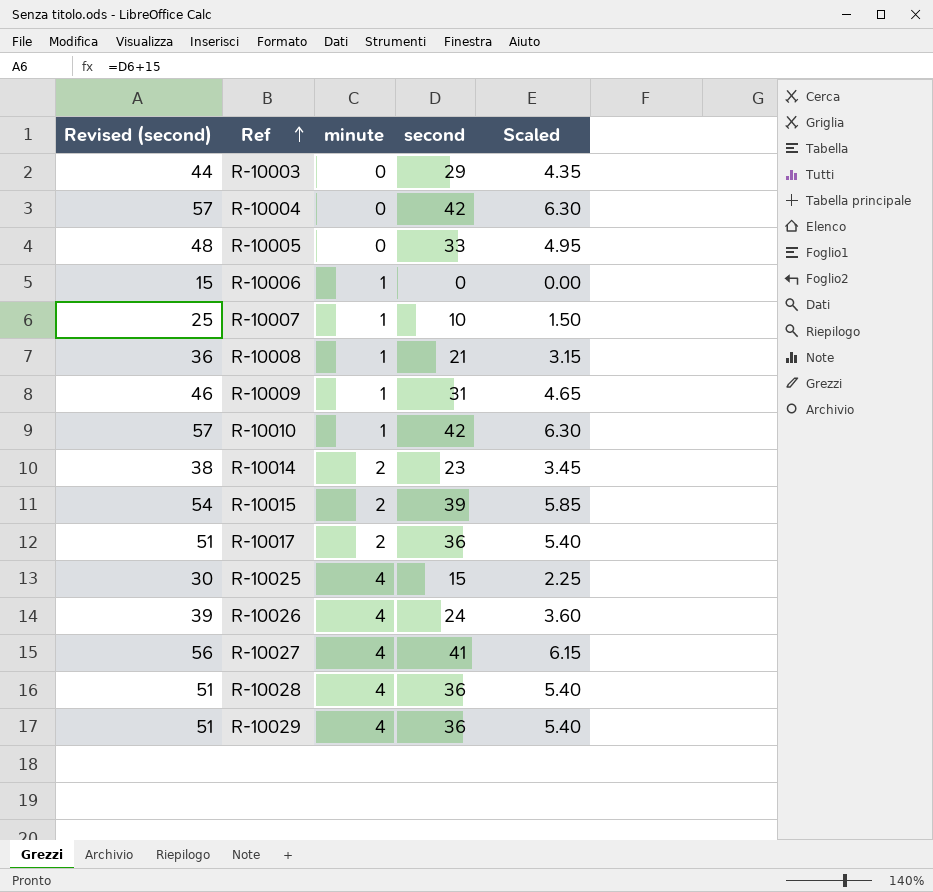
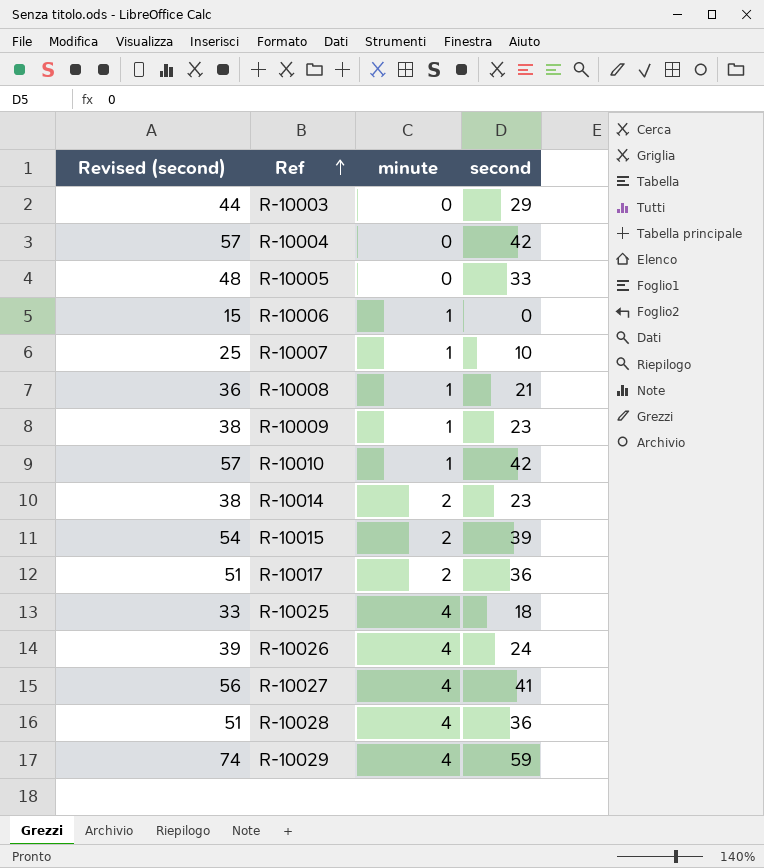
column Scaled | formula: [second] * 0.15 -> none
R-10009 | Revised (second): 46 -> 38
R-10009 | second: 31 -> 23
R-10025 | Revised (second): 30 -> 33
R-10025 | second: 15 -> 18
R-10029 | Revised (second): 51 -> 74
R-10029 | second: 36 -> 59

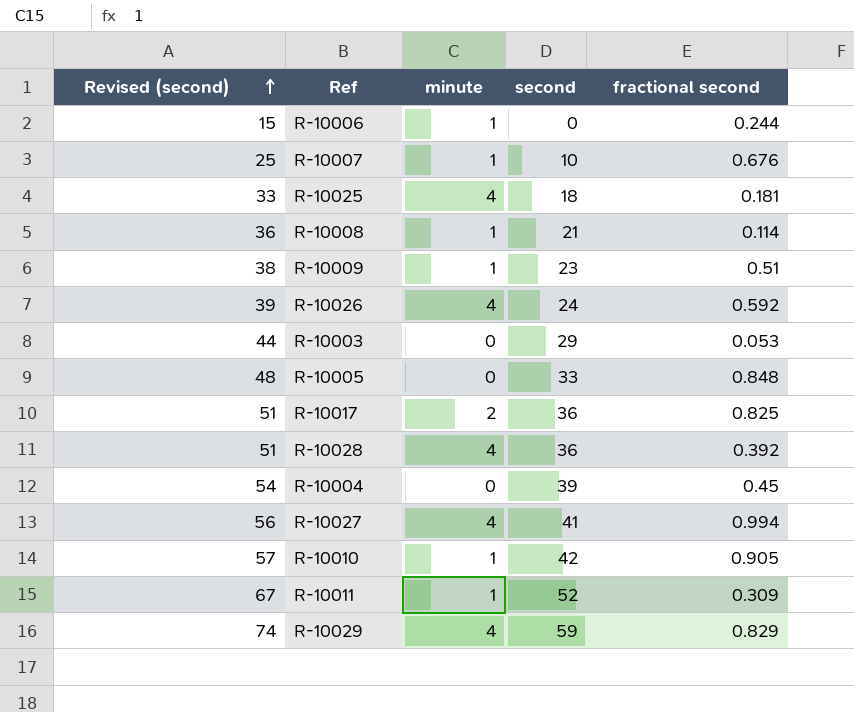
row order: Ref ascending -> Revised (second) ascending
column fractional second | position: none -> 5
row R-10014: 38 | 2 | 23 -> none
row R-10015: 54 | 2 | 39 -> none
R-10004 | Revised (second): 57 -> 54
R-10004 | second: 42 -> 39
row R-10011: none -> 67 | 1 | 52 | 0.309

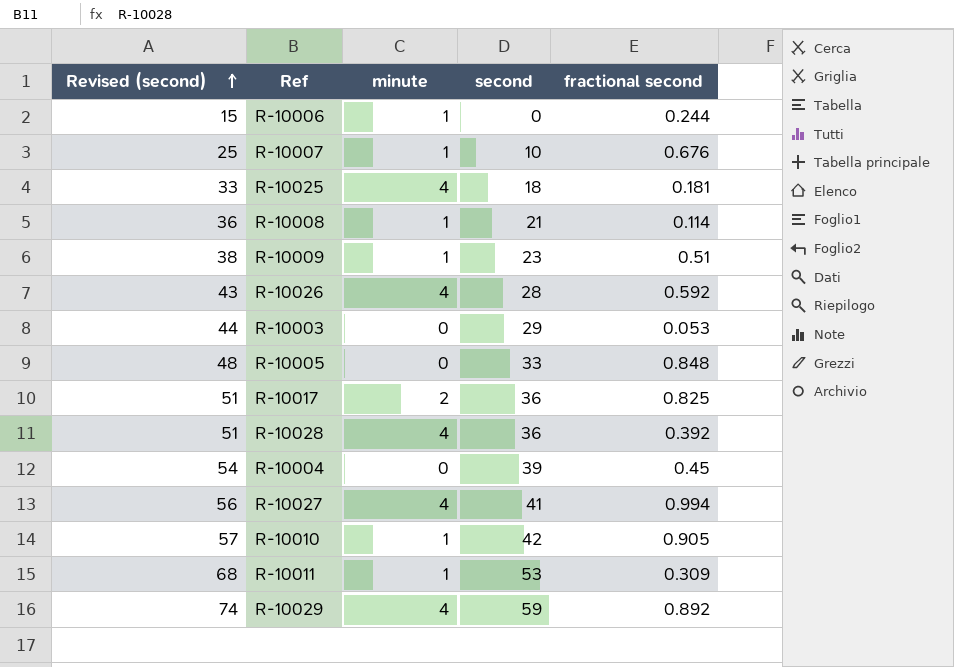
R-10026 | Revised (second): 39 -> 43
R-10026 | second: 24 -> 28
R-10011 | Revised (second): 67 -> 68
R-10011 | second: 52 -> 53
R-10029 | fractional second: 0.829 -> 0.892

